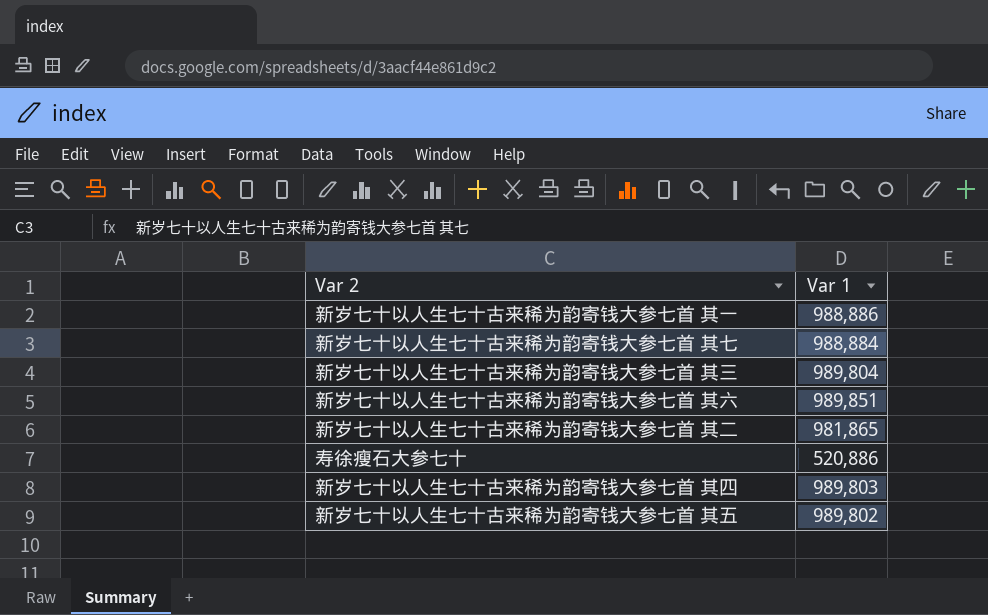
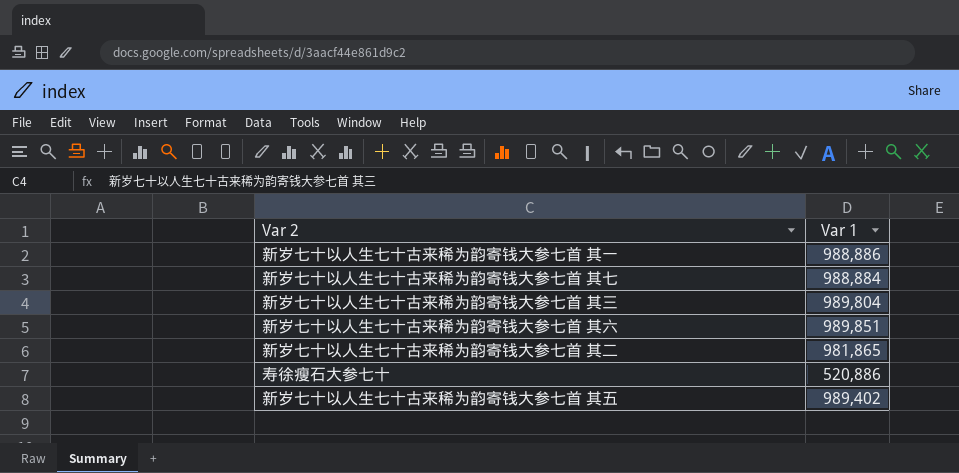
row 新岁七十以人生七十古来稀为韵寄钱大参七首 其四: 989,803 -> none
新岁七十以人生七十古来稀为韵寄钱大参七首 其五 | Var 1: 989,802 -> 989,402

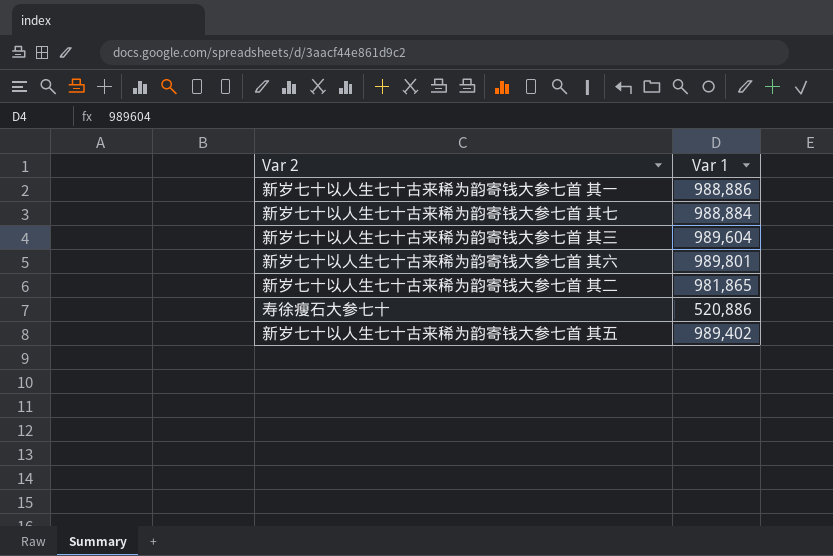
新岁七十以人生七十古来稀为韵寄钱大参七首 其三 | Var 1: 989,804 -> 989,604
新岁七十以人生七十古来稀为韵寄钱大参七首 其六 | Var 1: 989,851 -> 989,801

